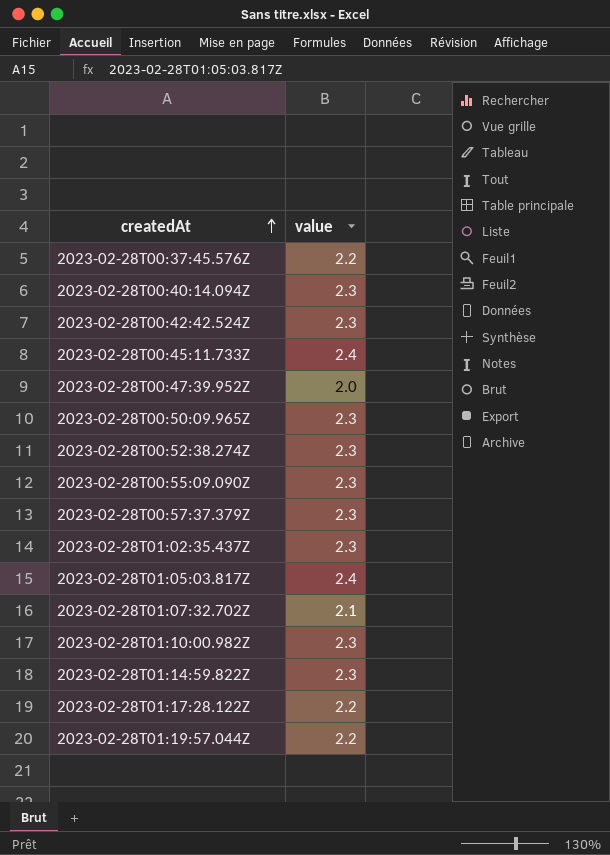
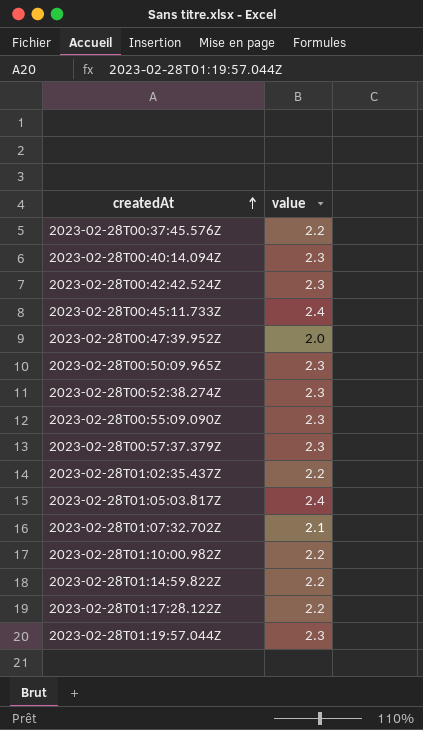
2023-02-28T01:02:35.437Z | value: 2.3 -> 2.2
2023-02-28T01:10:00.982Z | value: 2.3 -> 2.2
2023-02-28T01:14:59.822Z | value: 2.3 -> 2.2
2023-02-28T01:19:57.044Z | value: 2.2 -> 2.3

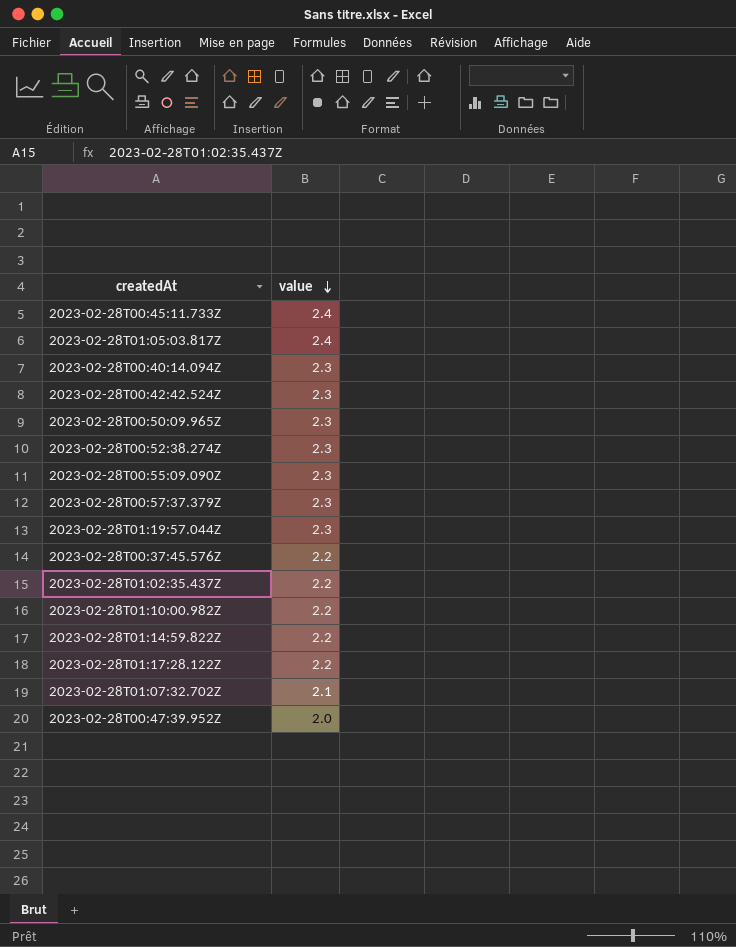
row order: createdAt ascending -> value descending

